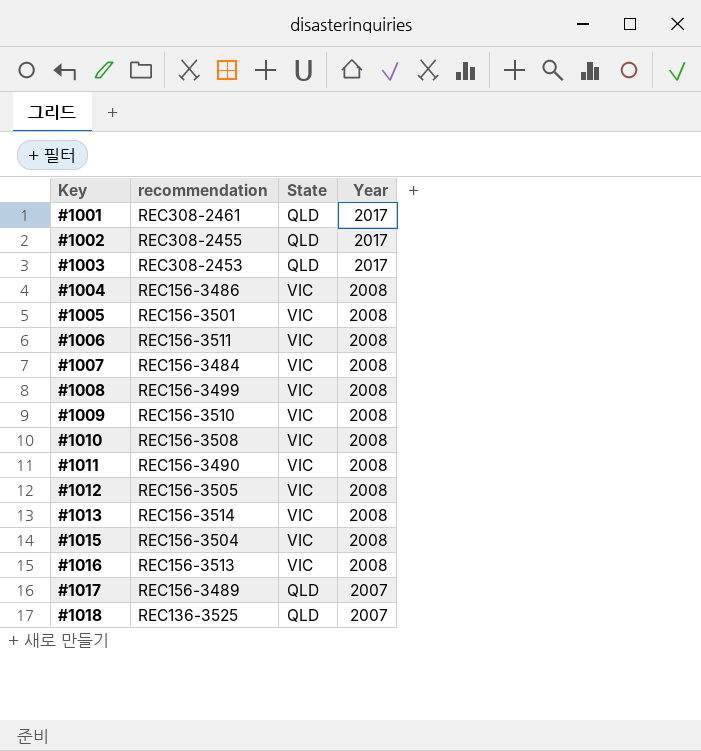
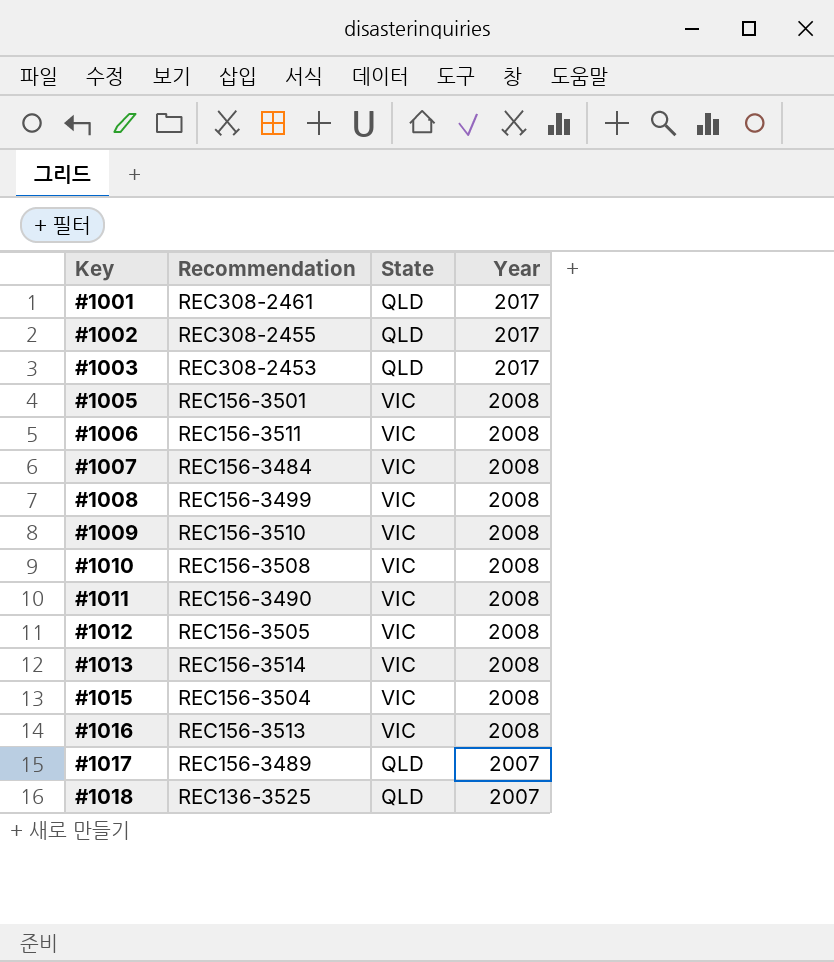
column name: recommendation -> Recommendation
row #1004: REC156-3486 | VIC | 2008 -> none

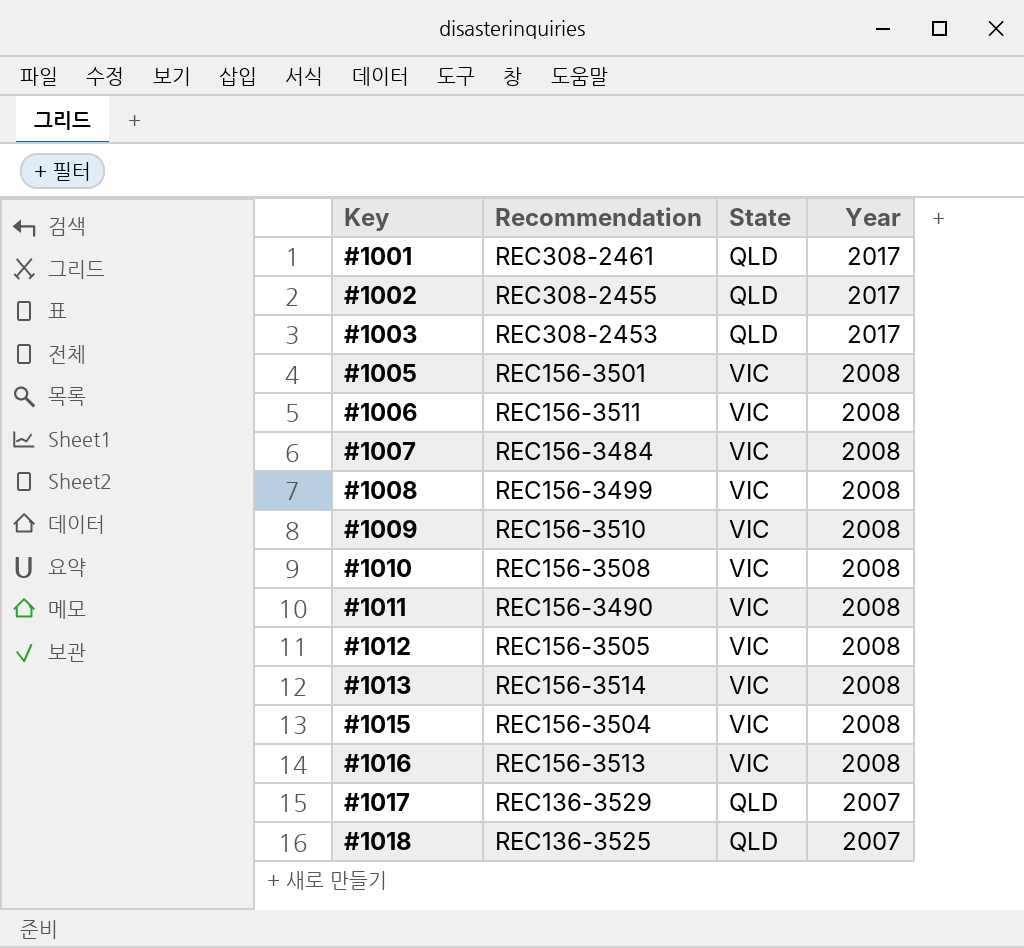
#1017 | Recommendation: REC156-3489 -> REC136-3529

